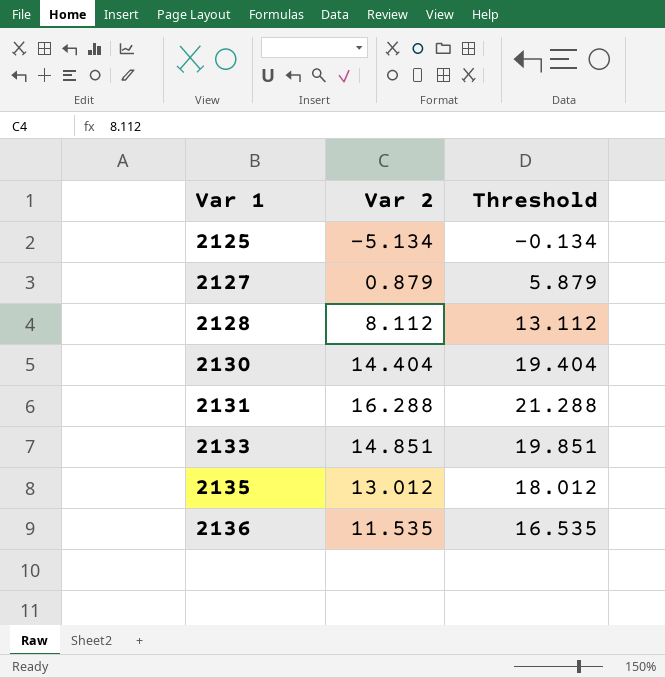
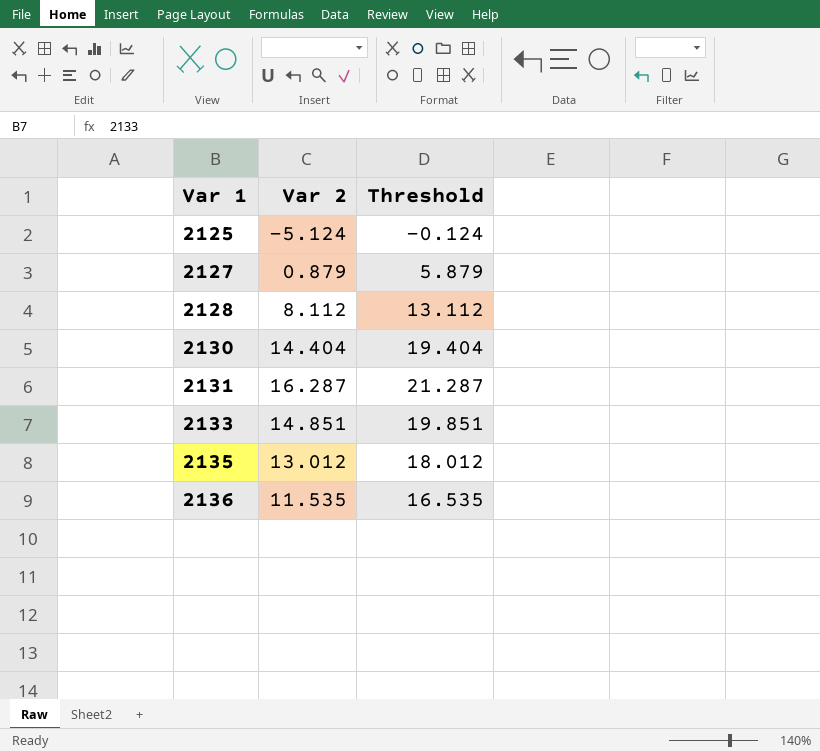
2125 | Var 2: -5.134 -> -5.124
2125 | Threshold: -0.134 -> -0.124
2131 | Var 2: 16.288 -> 16.287
2131 | Threshold: 21.288 -> 21.287

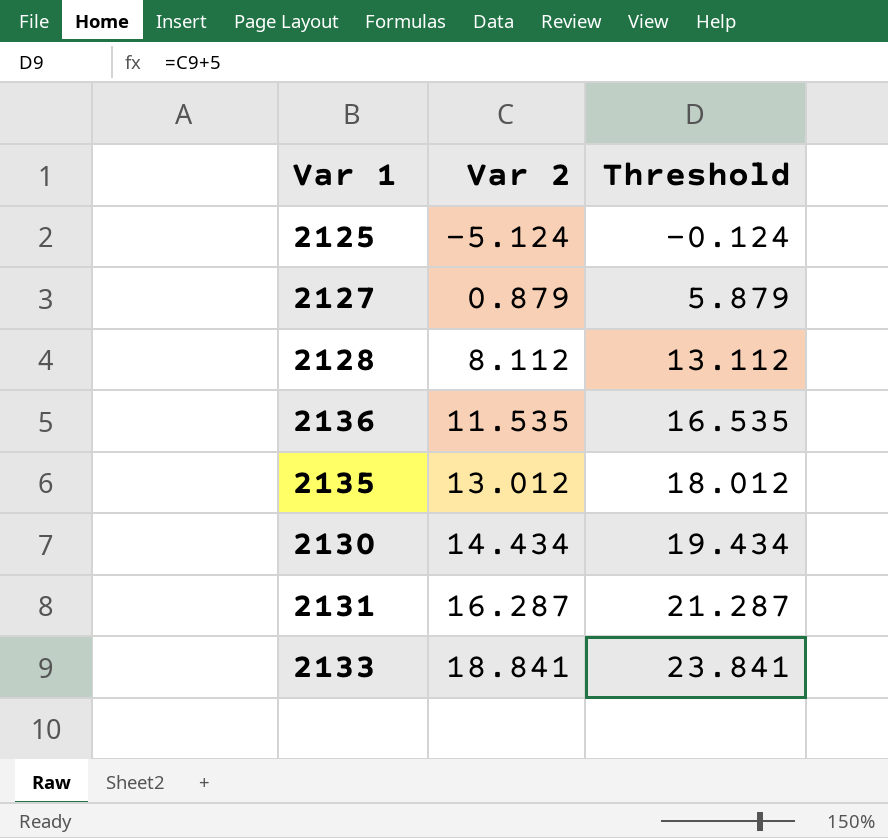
row order: Var 1 ascending -> Var 2 ascending
2130 | Var 2: 14.404 -> 14.434
2130 | Threshold: 19.404 -> 19.434
2133 | Var 2: 14.851 -> 18.841
2133 | Threshold: 19.851 -> 23.841

